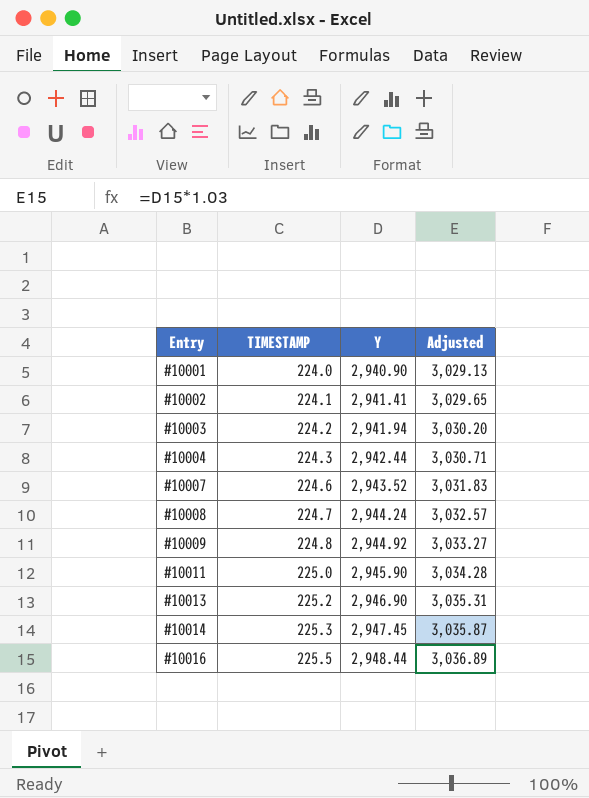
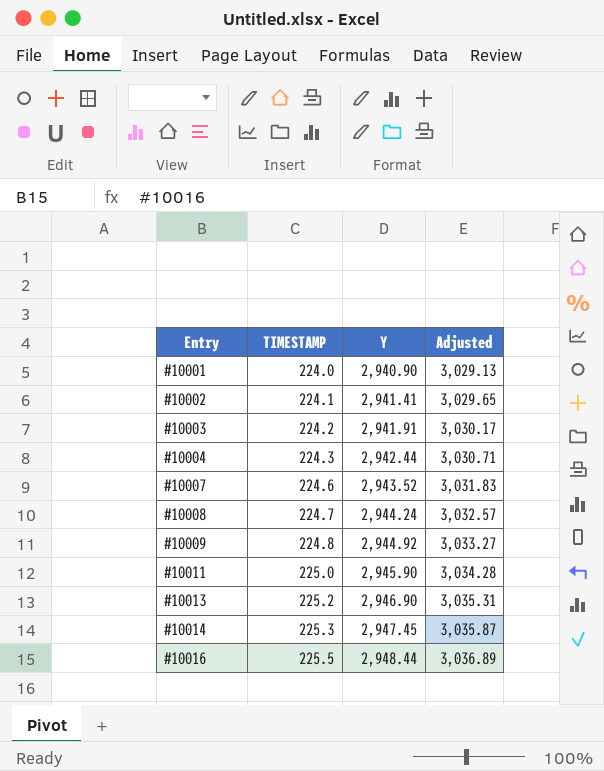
#10003 | Y: 2,941.94 -> 2,941.91
#10003 | Adjusted: 3,030.20 -> 3,030.17

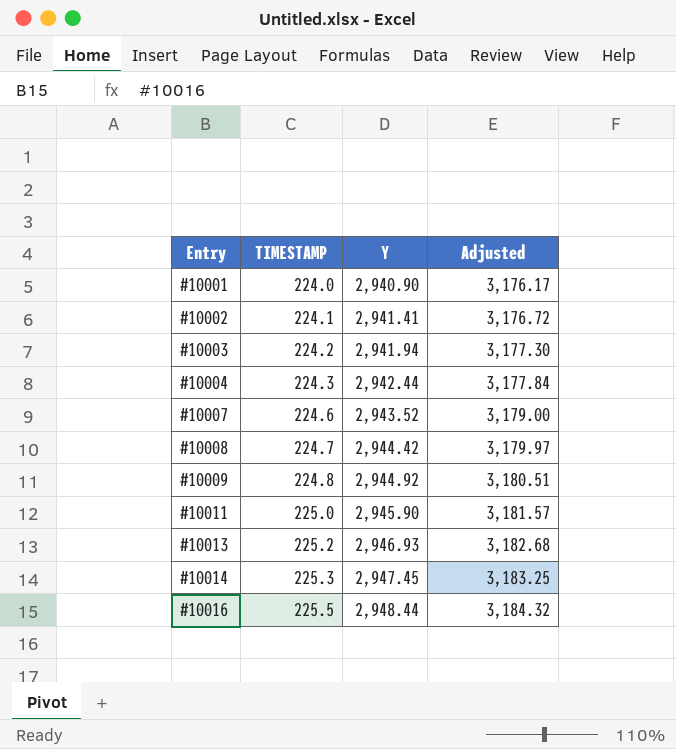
column Adjusted | formula: [Y] * 1.03 -> [Y] * 1.08
#10003 | Y: 2,941.91 -> 2,941.94
#10008 | Y: 2,944.24 -> 2,944.42
#10013 | Y: 2,946.90 -> 2,946.93

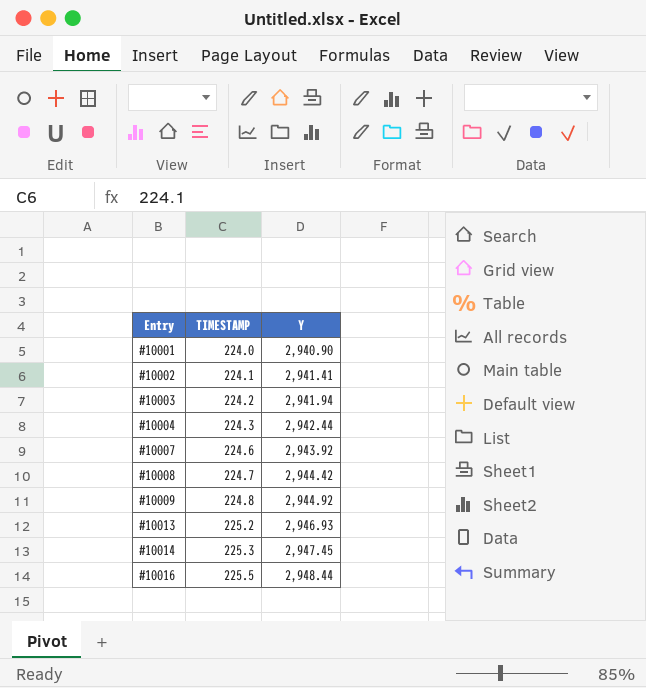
column Adjusted | formula: [Y] * 1.08 -> none
row #10011: 225.0 | 2,945.90 | 3,181.57 -> none
#10007 | Y: 2,943.52 -> 2,943.92

